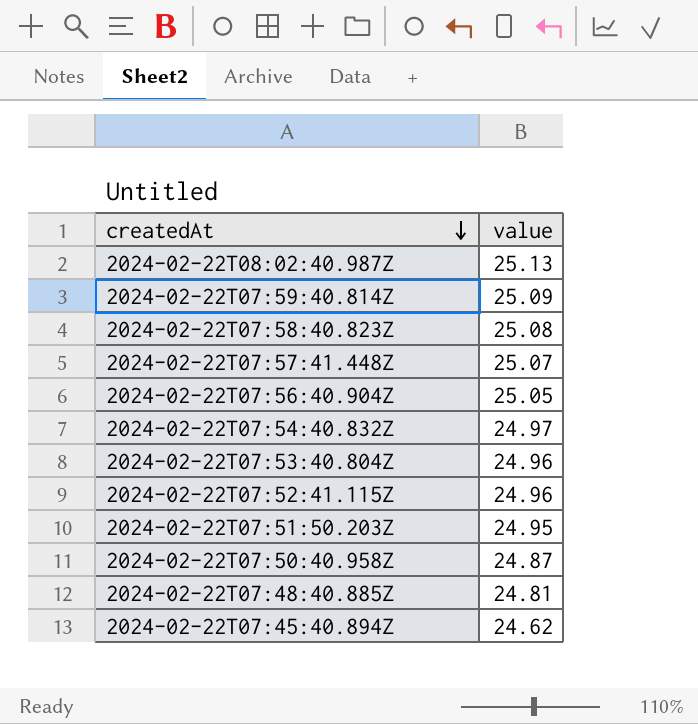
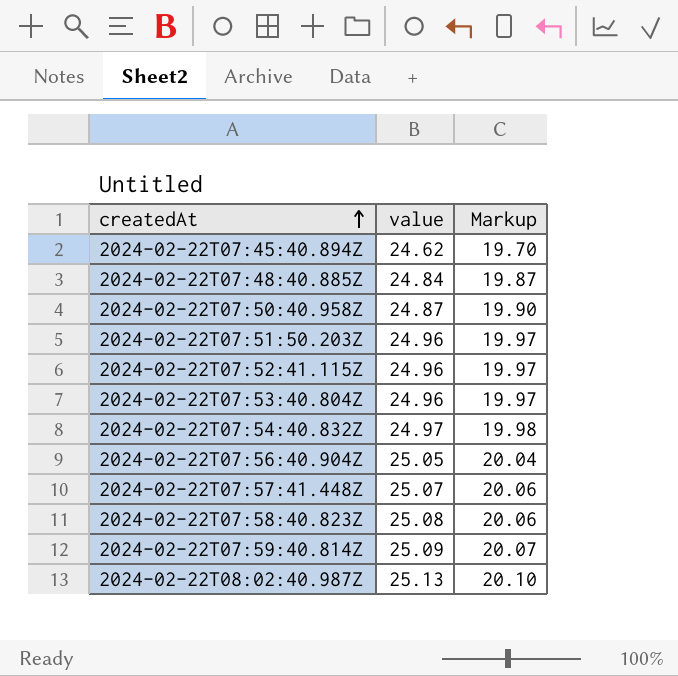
row order: createdAt descending -> createdAt ascending
column Markup | formula: none -> [value] * 0.8
2024-02-22T07:48:40.885Z | value: 24.81 -> 24.84
2024-02-22T07:51:50.203Z | value: 24.95 -> 24.96

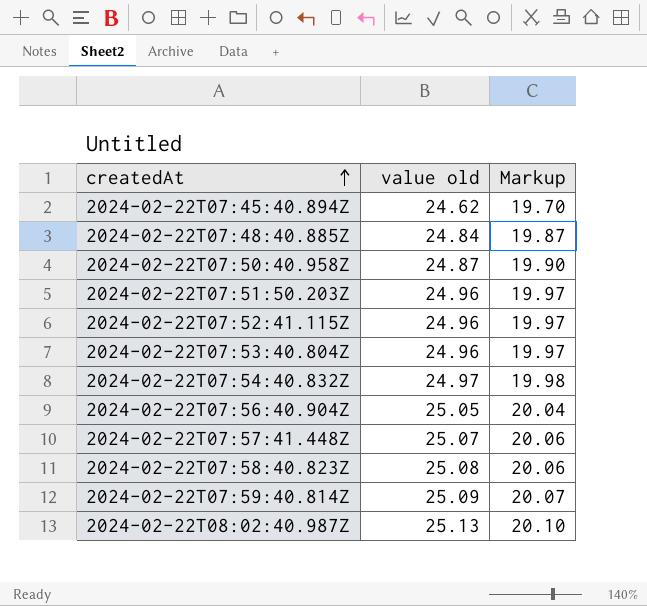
column name: value -> value old

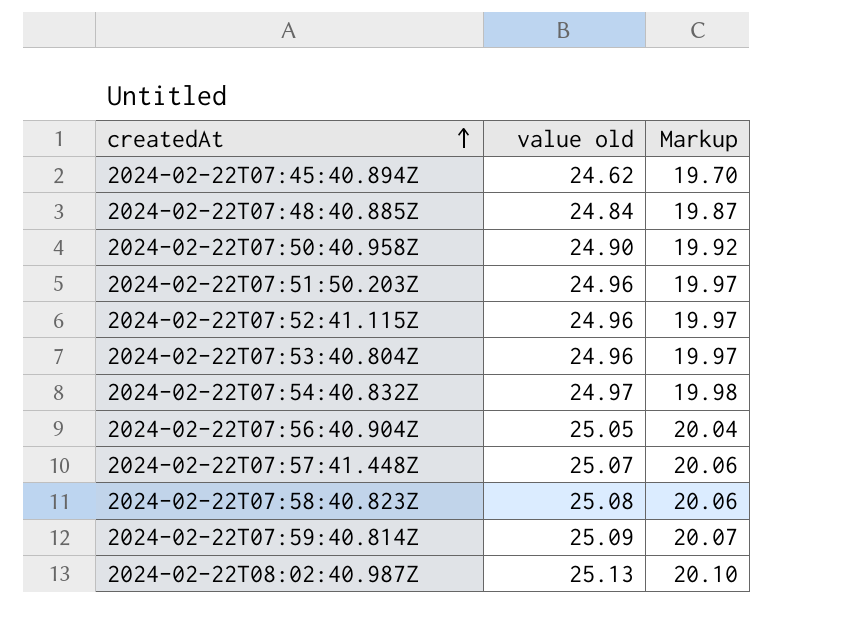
2024-02-22T07:50:40.958Z | value old: 24.87 -> 24.90
2024-02-22T07:50:40.958Z | Markup: 19.90 -> 19.92

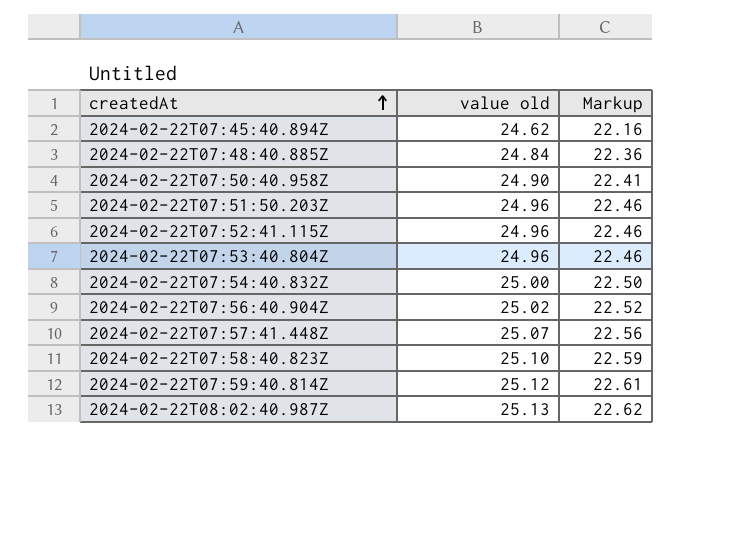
column Markup | formula: [value old] * 0.8 -> [value old] * 0.9
2024-02-22T07:54:40.832Z | value old: 24.97 -> 25.00
2024-02-22T07:56:40.904Z | value old: 25.05 -> 25.02
2024-02-22T07:58:40.823Z | value old: 25.08 -> 25.10
2024-02-22T07:59:40.814Z | value old: 25.09 -> 25.12

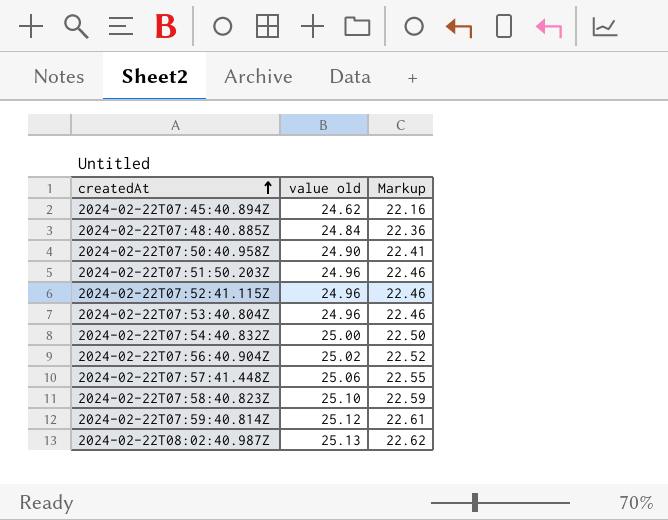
2024-02-22T07:57:41.448Z | value old: 25.07 -> 25.06
2024-02-22T07:57:41.448Z | Markup: 22.56 -> 22.55

